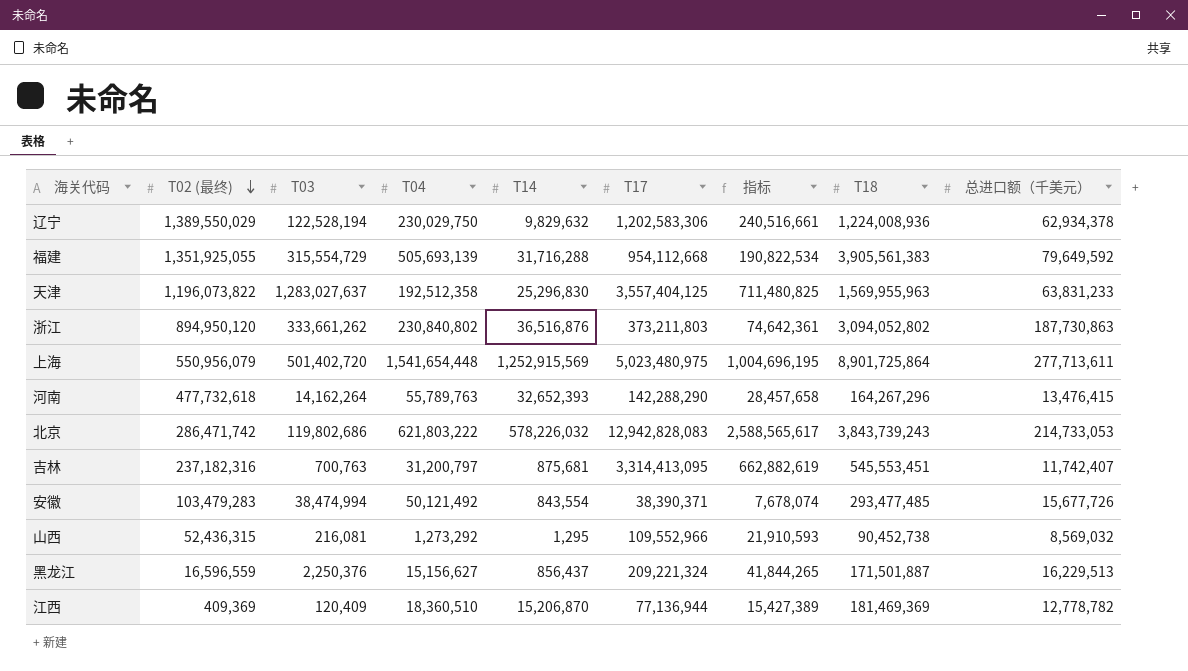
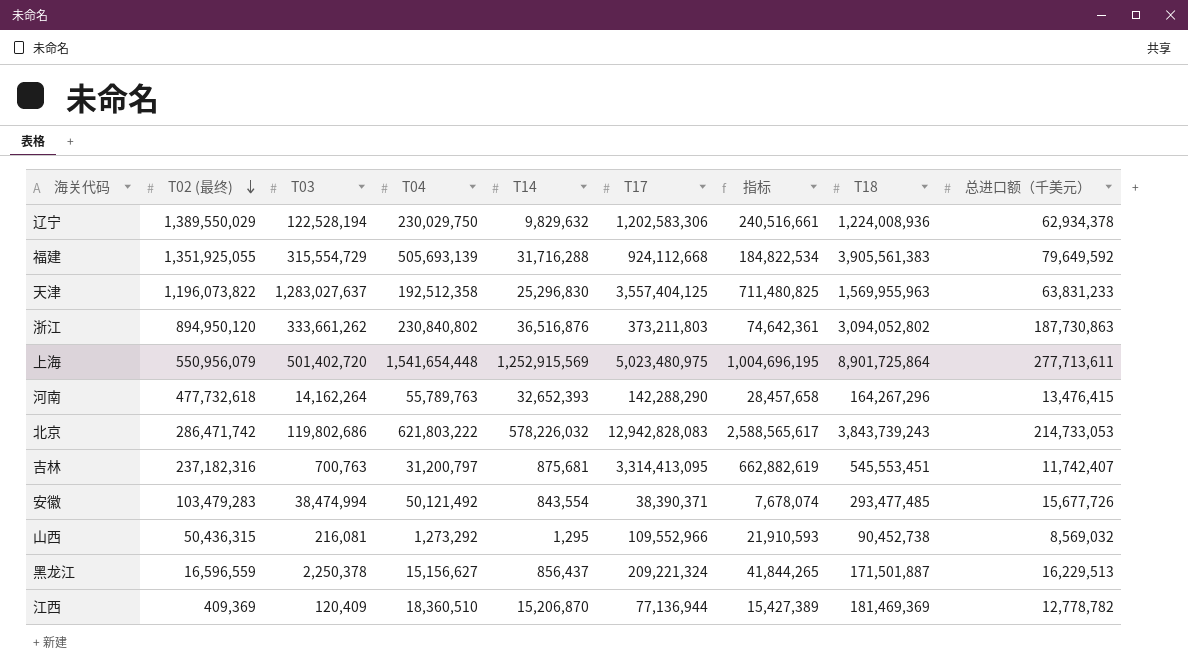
福建 | T17: 954,112,668 -> 924,112,668
福建 | 指标: 190,822,534 -> 184,822,534
山西 | T02 (最终): 52,436,315 -> 50,436,315
黑龙江 | T03: 2,250,376 -> 2,250,378

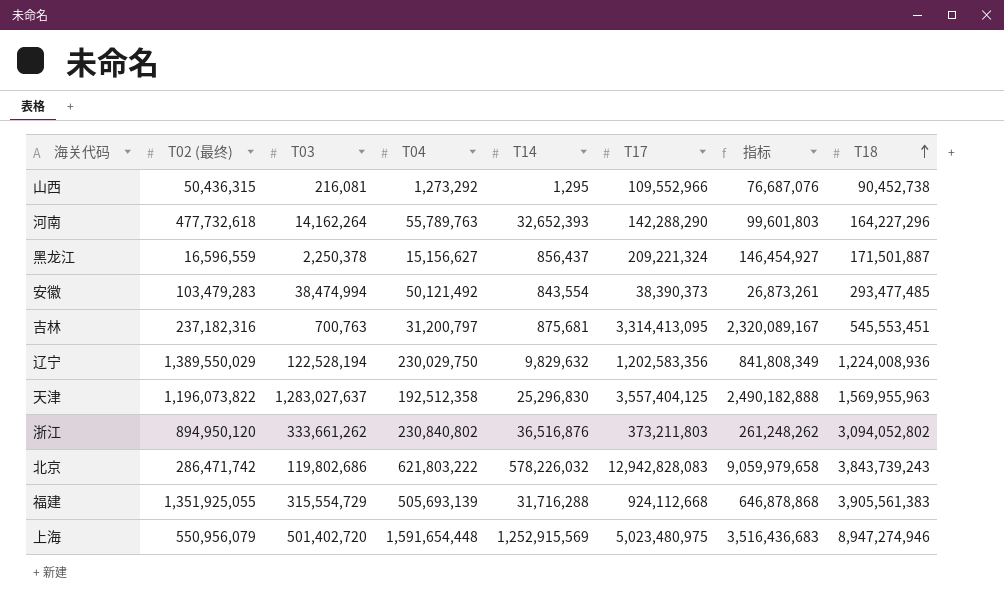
row order: T02 (最终) descending -> T18 ascending
column 总进口额（千美元） | position: 9 -> none
column 指标 | formula: [T17] * 0.2 -> [T17] * 0.7
row 江西: 409,369 | 120,409 | 18,360,510 | 15,206,870 | 77,136,944 | 15,427,389 | 181,469,369 | 12,778,782 -> none
河南 | T18: 164,267,296 -> 164,227,296
安徽 | T17: 38,390,371 -> 38,390,373
辽宁 | T17: 1,202,583,306 -> 1,202,583,356
上海 | T04: 1,541,654,448 -> 1,591,654,448
上海 | T18: 8,901,725,864 -> 8,947,274,946

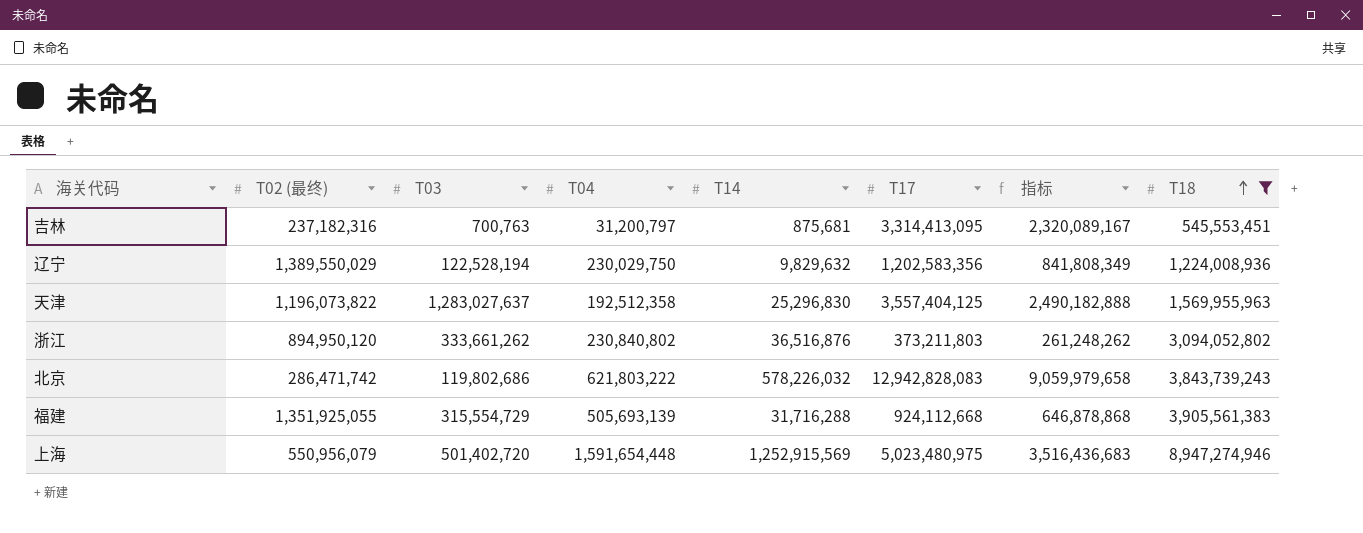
filter: none -> T18 >= 545,553,451

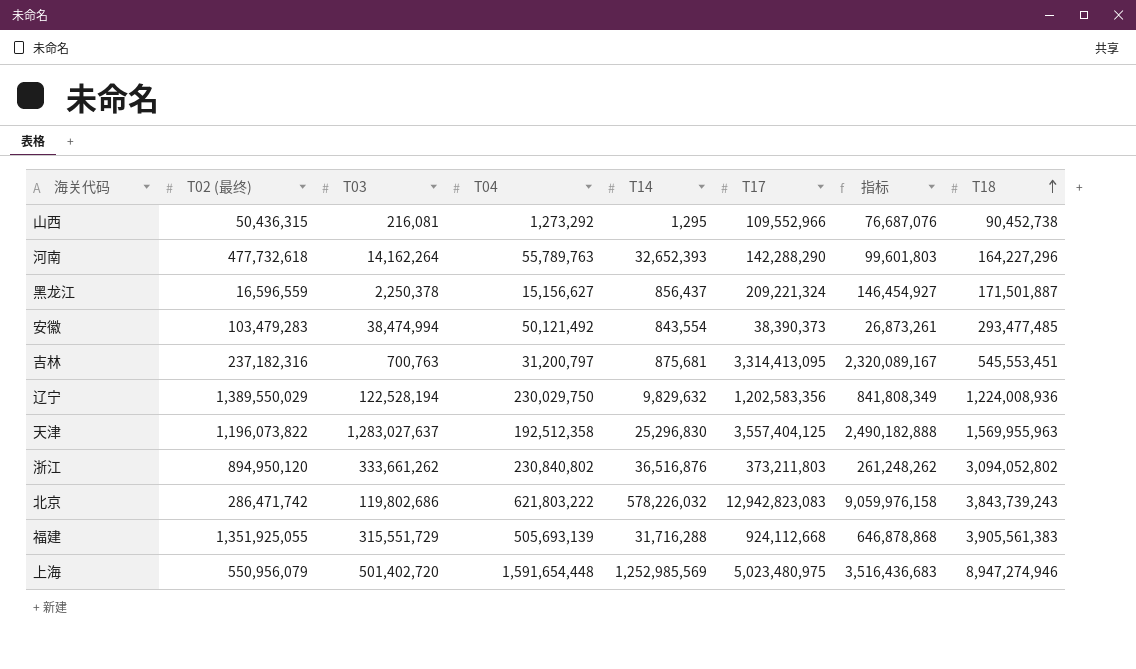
filter: T18 >= 545,553,451 -> none
北京 | T17: 12,942,828,083 -> 12,942,823,083
北京 | 指标: 9,059,979,658 -> 9,059,976,158
福建 | T03: 315,554,729 -> 315,551,729
上海 | T14: 1,252,915,569 -> 1,252,985,569

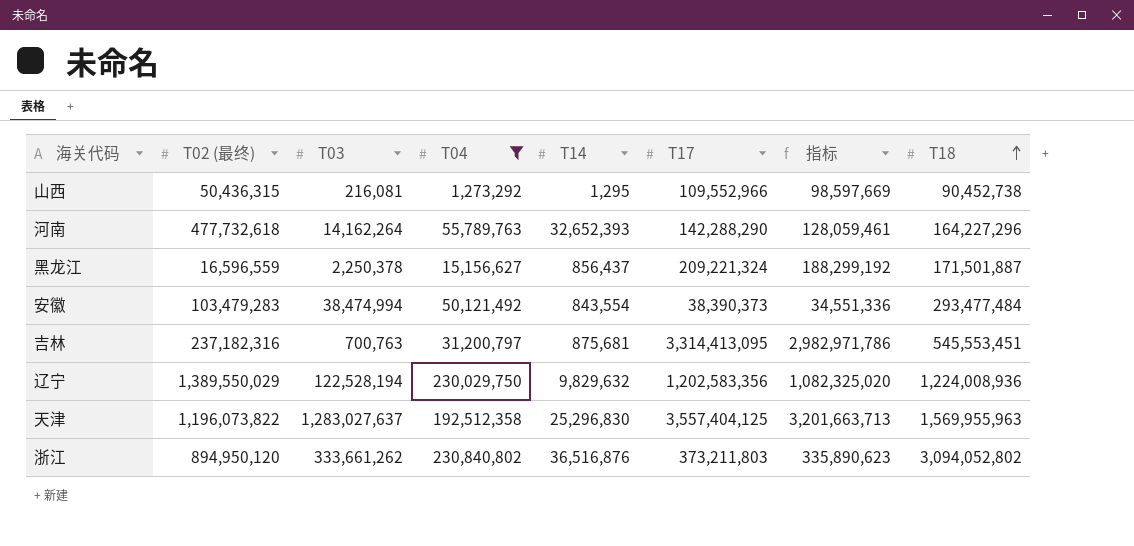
filter: none -> T04 <= 230,840,802
column 指标 | formula: [T17] * 0.7 -> [T17] * 0.9
安徽 | T18: 293,477,485 -> 293,477,484

